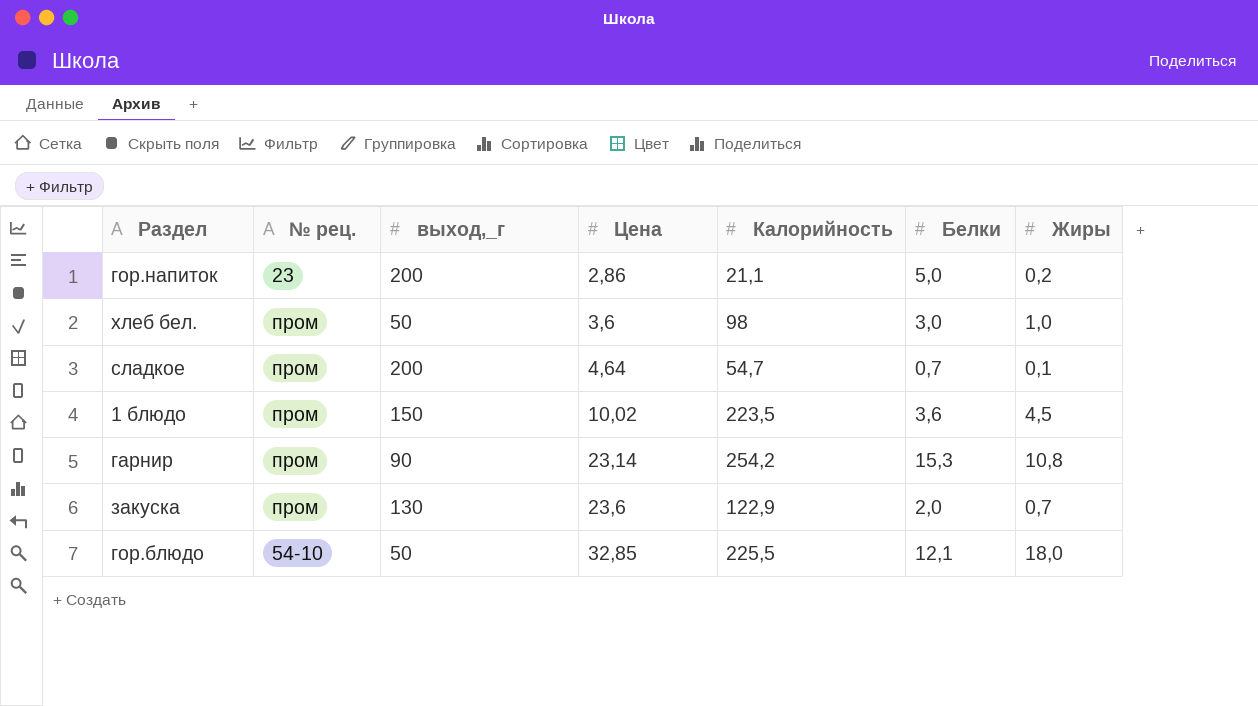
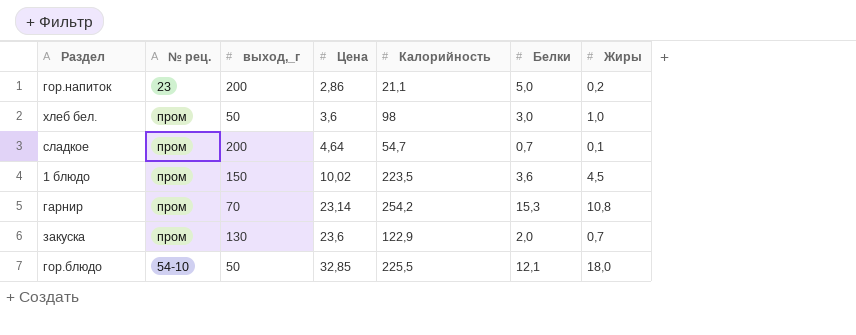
гарнир | выход,_г: 90 -> 70

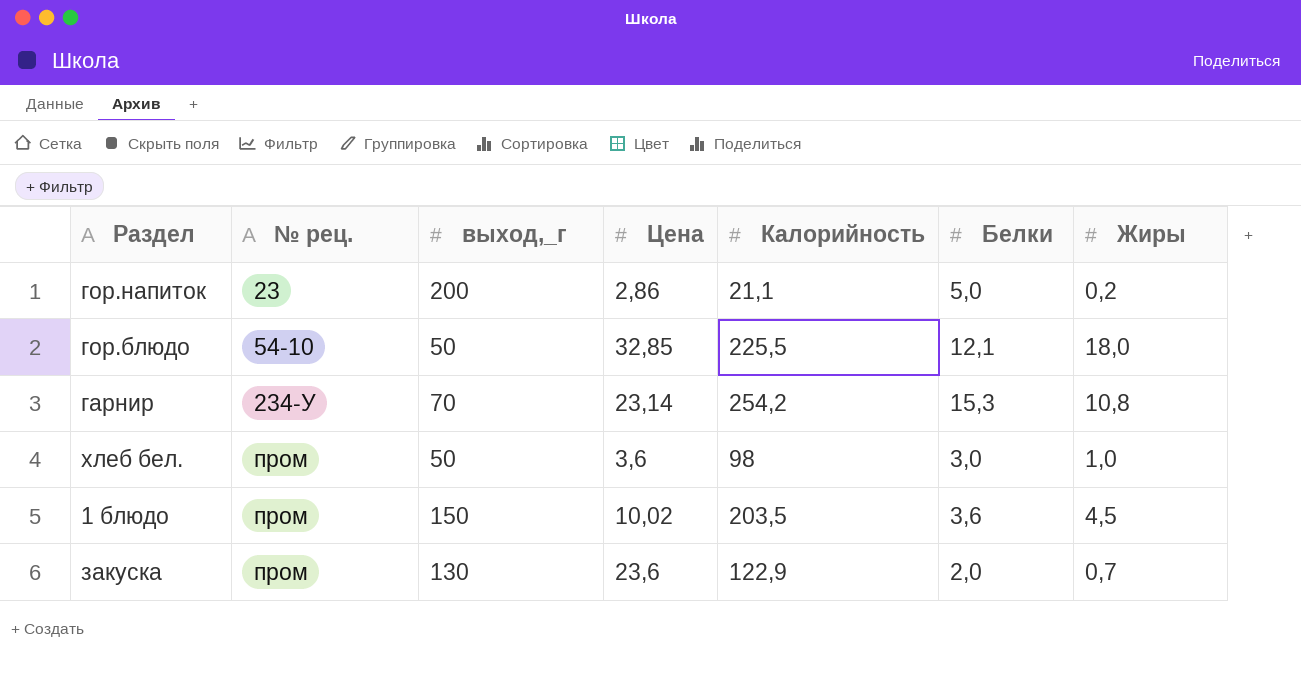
row order: Цена ascending -> № рец. ascending
row сладкое: пром | 200 | 4,64 | 54,7 | 0,7 | 0,1 -> none
гарнир | № рец.: пром -> 234-У
1 блюдо | Калорийность: 223,5 -> 203,5

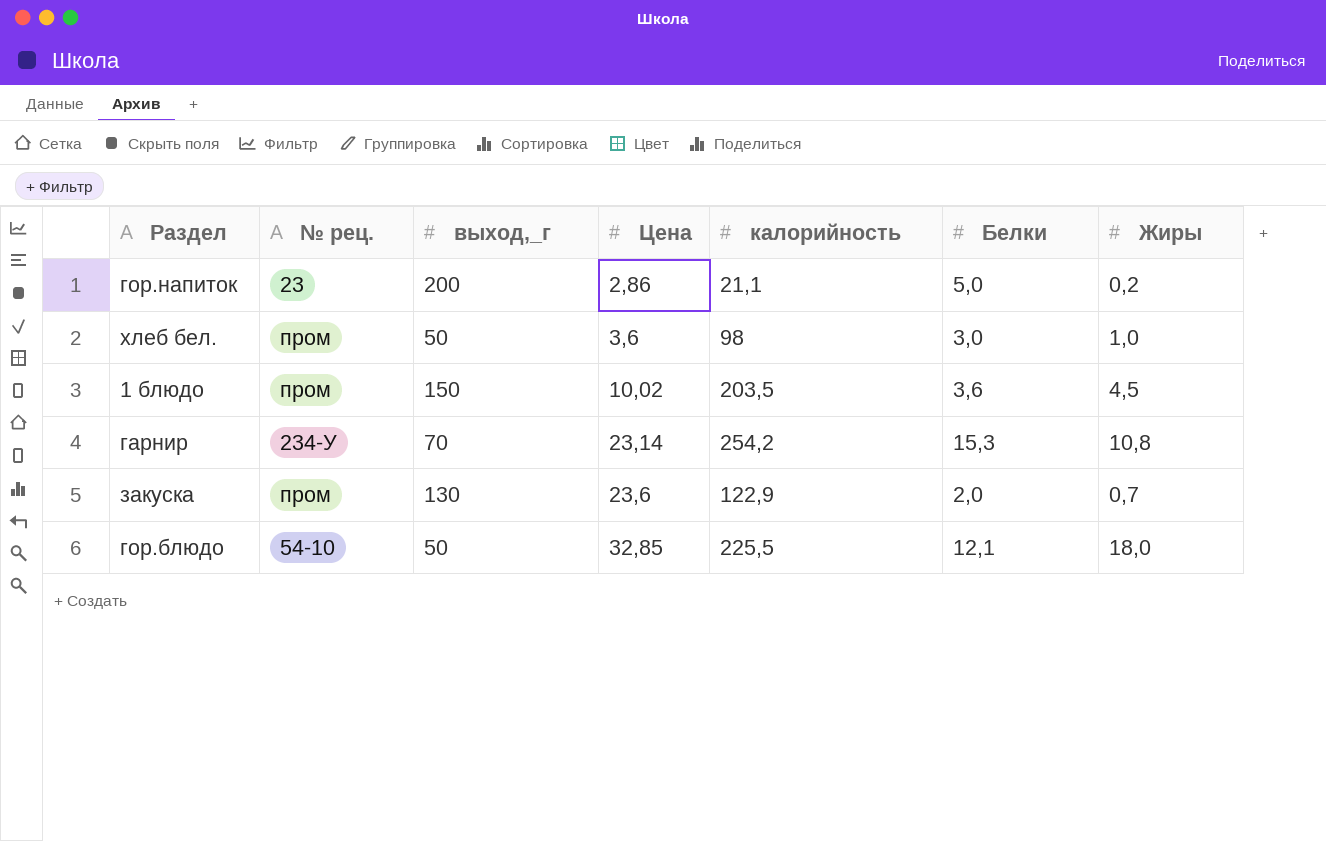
row order: № рец. ascending -> Цена ascending
column name: Калорийность -> калорийность

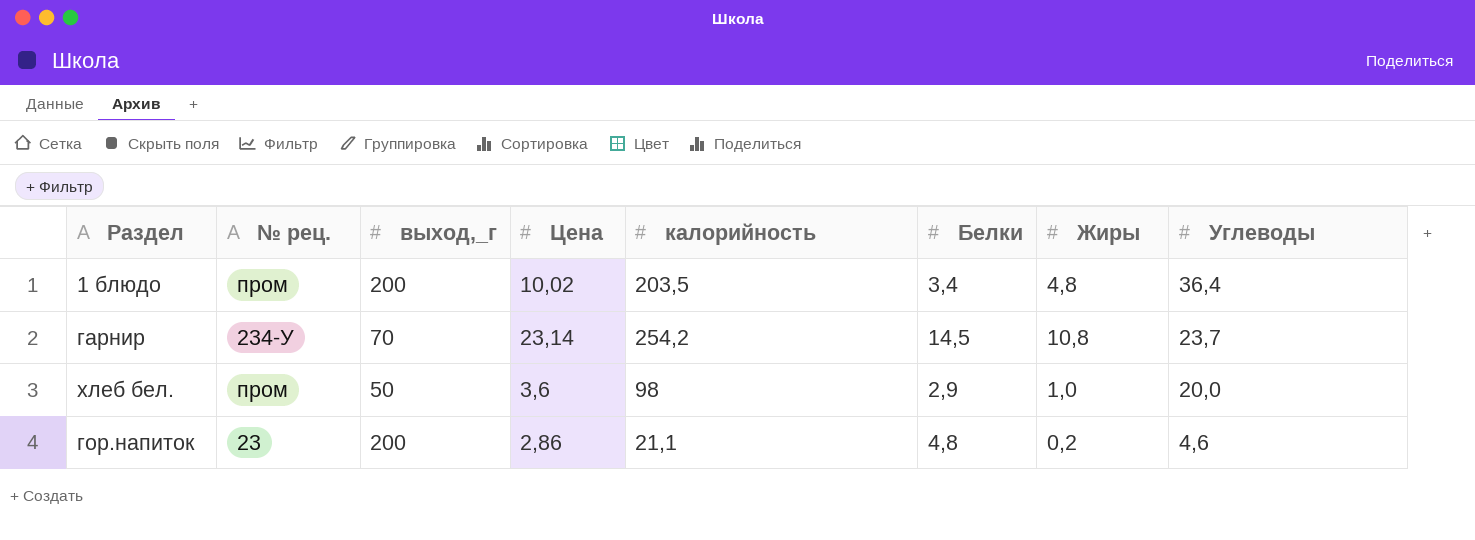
row order: Цена ascending -> Углеводы descending
column Углеводы | position: none -> 8
row закуска: пром | 130 | 23,6 | 122,9 | 2,0 | 0,7 -> none
row гор.блюдо: 54-10 | 50 | 32,85 | 225,5 | 12,1 | 18,0 -> none
1 блюдо | выход,_г: 150 -> 200
1 блюдо | Белки: 3,6 -> 3,4
1 блюдо | Жиры: 4,5 -> 4,8
гарнир | Белки: 15,3 -> 14,5
хлеб бел. | Белки: 3,0 -> 2,9
гор.напиток | Белки: 5,0 -> 4,8

